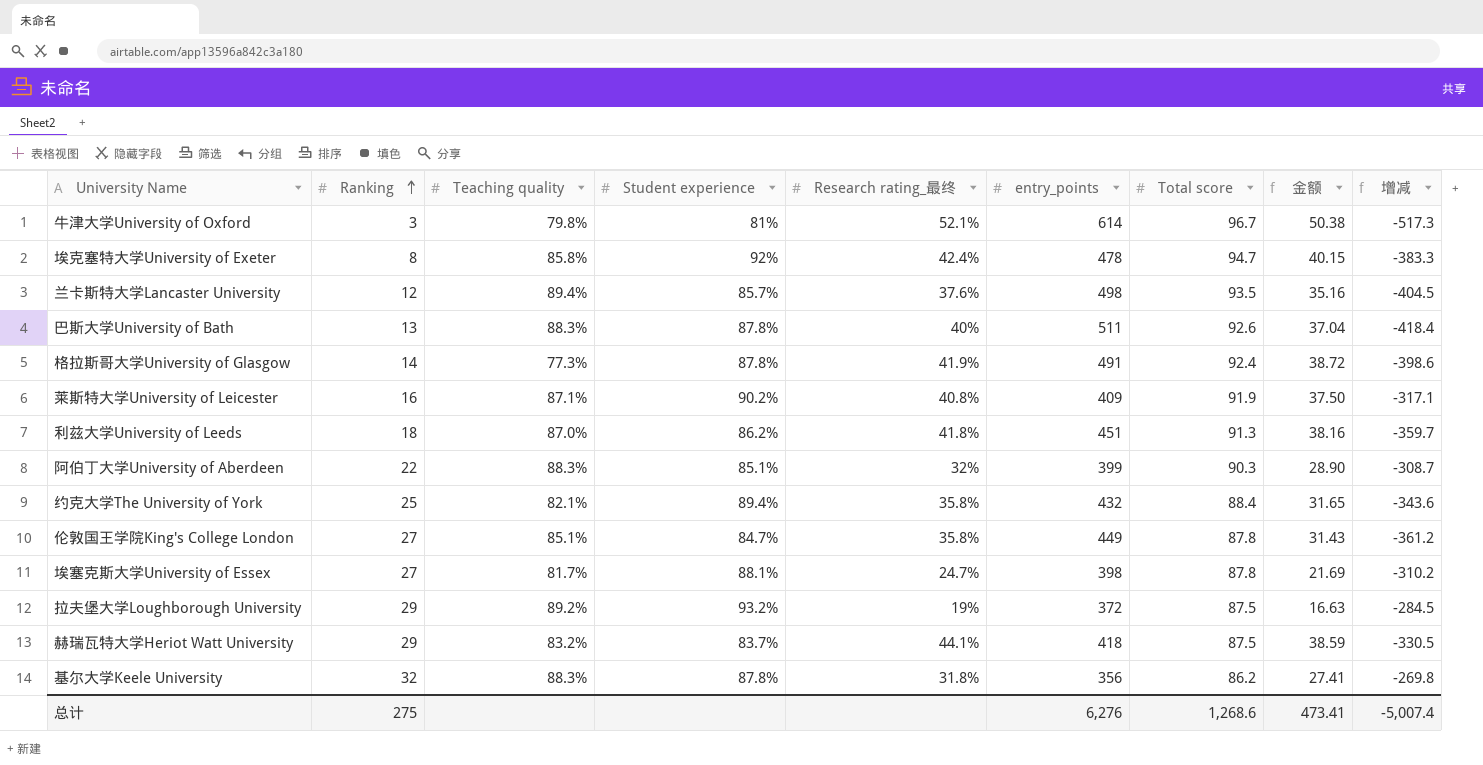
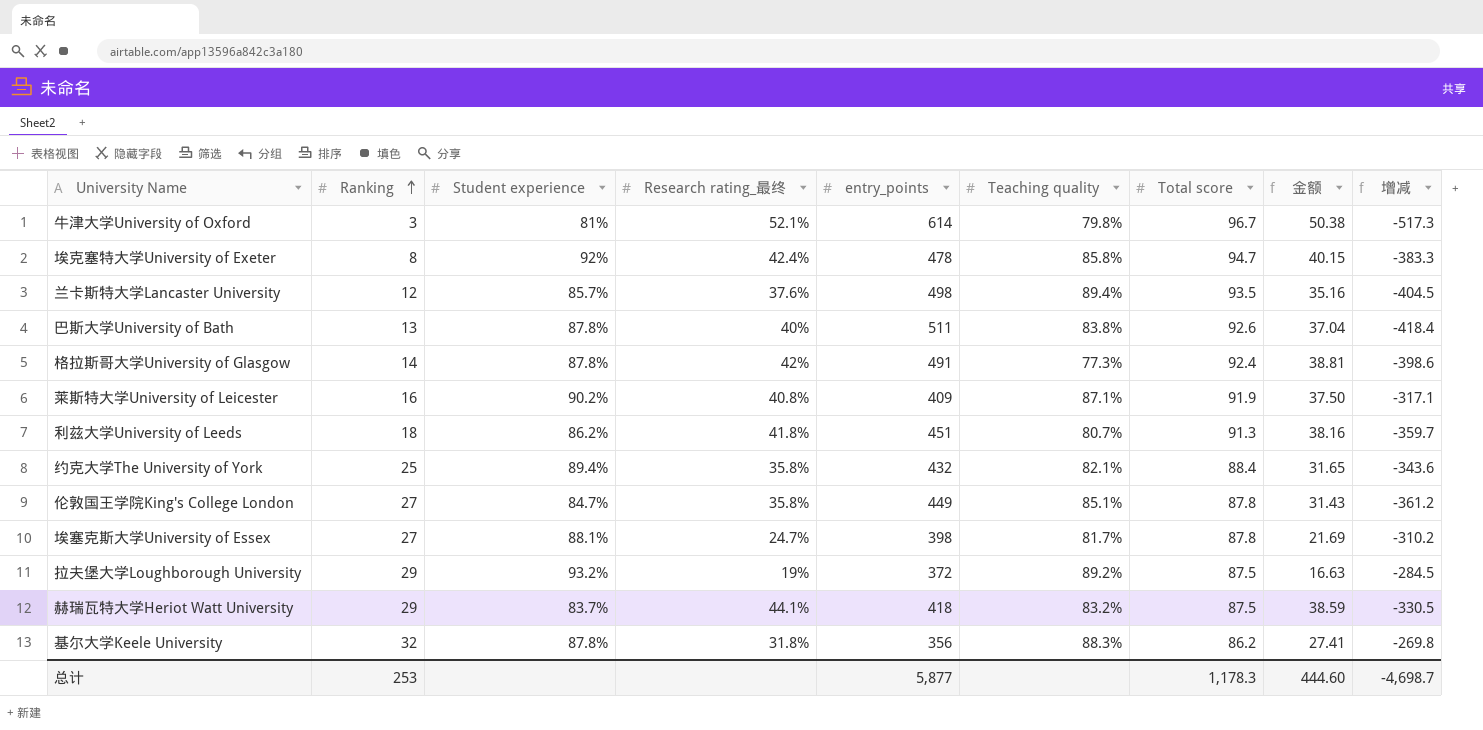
column Teaching quality | position: 3 -> 6
row 阿伯丁大学University of Aberdeen: 22 | 88.3% | 85.1% | 32% | 399 | 90.3 | 28.90 | -308.7 -> none
巴斯大学University of Bath | Teaching quality: 88.3% -> 83.8%
格拉斯哥大学University of Glasgow | Research rating_最终: 41.9% -> 42%
格拉斯哥大学University of Glasgow | 金额: 38.72 -> 38.81
利兹大学University of Leeds | Teaching quality: 87.0% -> 80.7%
总计 | Ranking: 275 -> 253
总计 | entry_points: 6,276 -> 5,877
总计 | Total score: 1,268.6 -> 1,178.3
总计 | 金额: 473.41 -> 444.60
总计 | 增减: -5,007.4 -> -4,698.7

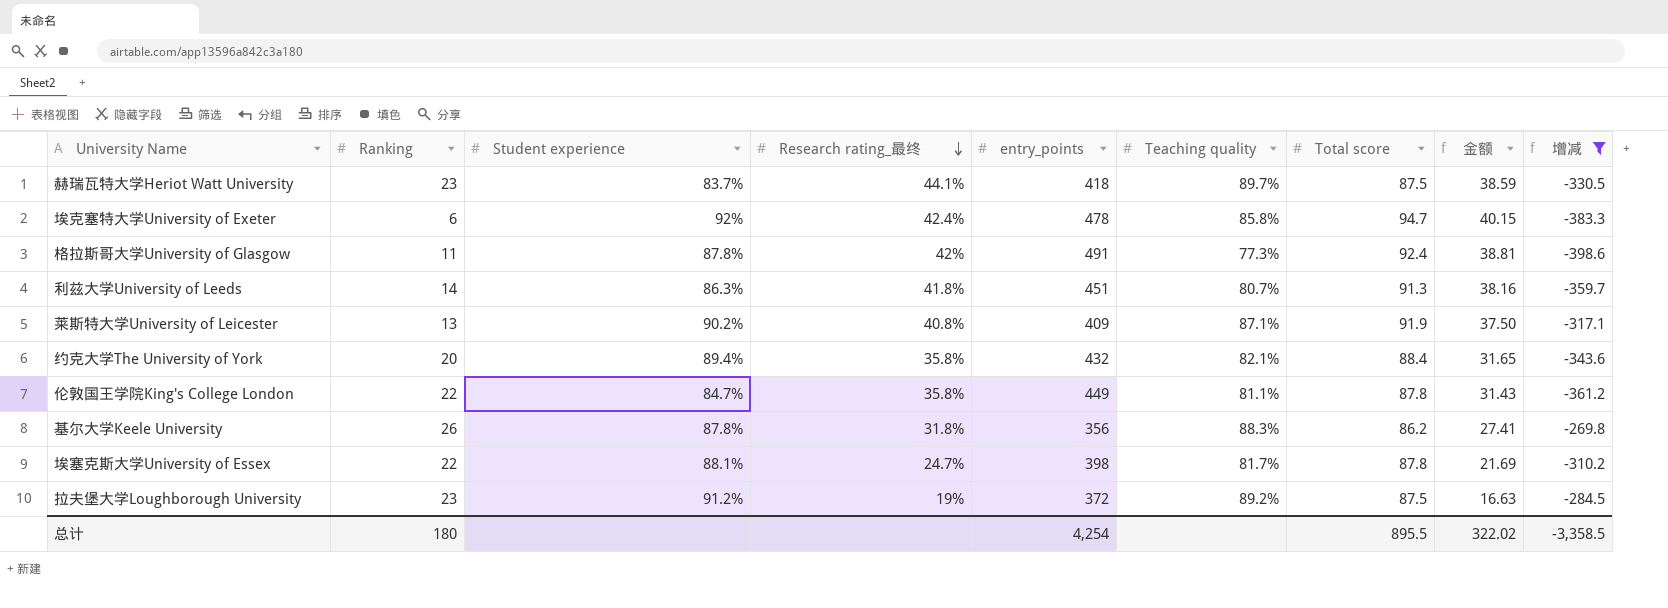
filter: none -> 增减 >= -398.6
row order: Ranking ascending -> Research rating_最终 descending
赫瑞瓦特大学Heriot Watt University | Ranking: 29 -> 23
赫瑞瓦特大学Heriot Watt University | Teaching quality: 83.2% -> 89.7%
埃克塞特大学University of Exeter | Ranking: 8 -> 6
格拉斯哥大学University of Glasgow | Ranking: 14 -> 11
利兹大学University of Leeds | Ranking: 18 -> 14
利兹大学University of Leeds | Student experience: 86.2% -> 86.3%
莱斯特大学University of Leicester | Ranking: 16 -> 13
约克大学The University of York | Ranking: 25 -> 20
伦敦国王学院King's College London | Ranking: 27 -> 22
伦敦国王学院King's College London | Teaching quality: 85.1% -> 81.1%
基尔大学Keele University | Ranking: 32 -> 26
埃塞克斯大学University of Essex | Ranking: 27 -> 22
拉夫堡大学Loughborough University | Ranking: 29 -> 23
拉夫堡大学Loughborough University | Student experience: 93.2% -> 91.2%
总计 | Ranking: 253 -> 180
总计 | entry_points: 5,877 -> 4,254
总计 | Total score: 1,178.3 -> 895.5
总计 | 金额: 444.60 -> 322.02
总计 | 增减: -4,698.7 -> -3,358.5

